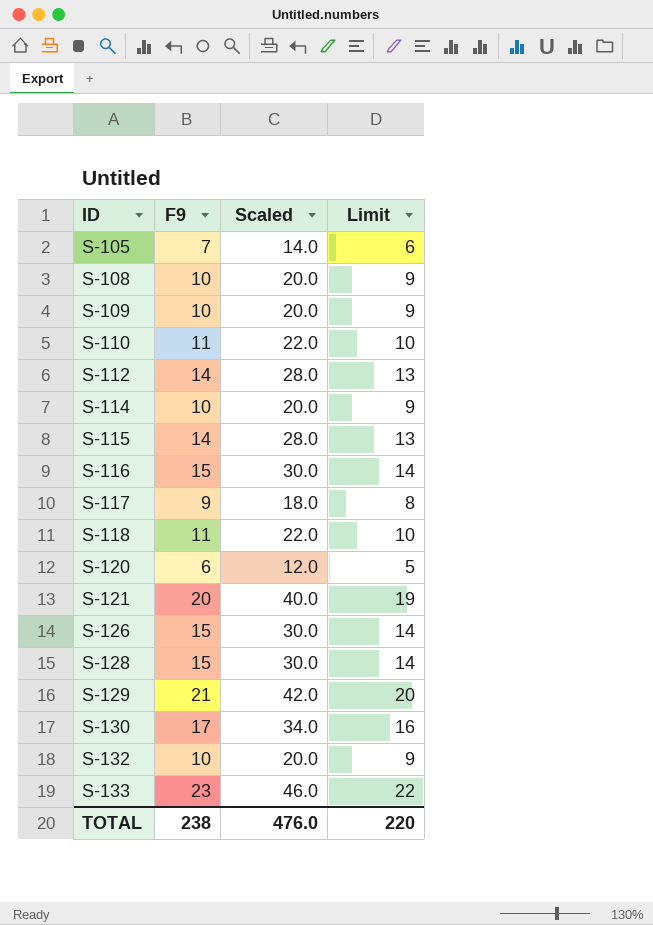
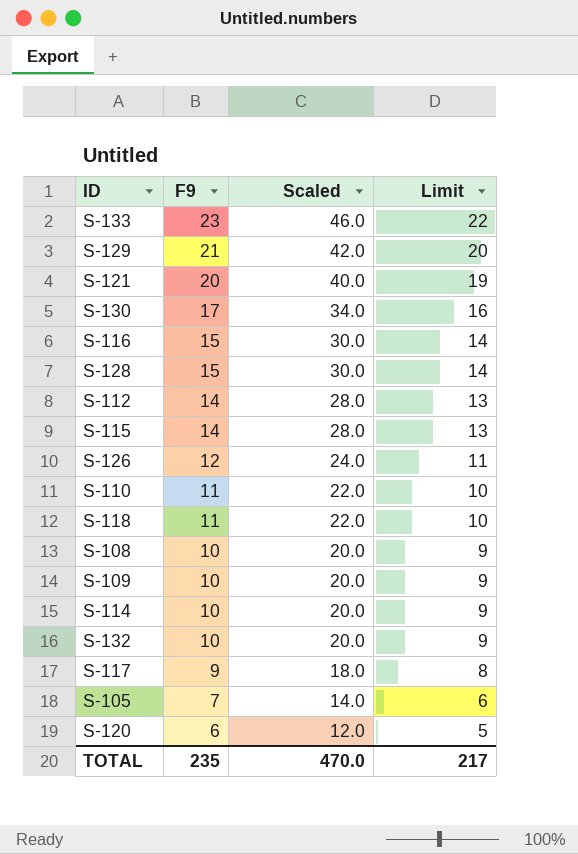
row order: ID ascending -> F9 descending
S-126 | F9: 15 -> 12
S-126 | Scaled: 30.0 -> 24.0
S-126 | Limit: 14 -> 11
TOTAL | F9: 238 -> 235
TOTAL | Scaled: 476.0 -> 470.0
TOTAL | Limit: 220 -> 217

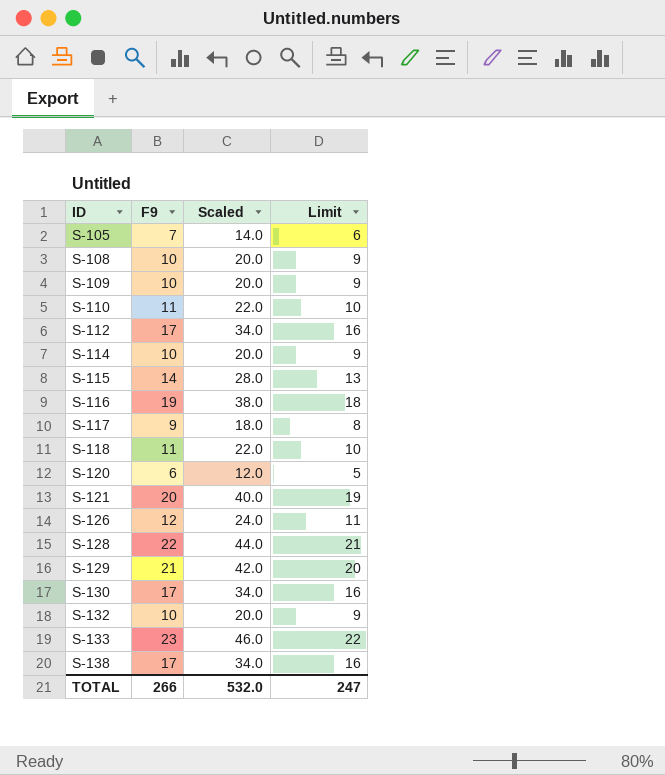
row order: F9 descending -> ID ascending
S-112 | F9: 14 -> 17
S-112 | Scaled: 28.0 -> 34.0
S-112 | Limit: 13 -> 16
S-116 | F9: 15 -> 19
S-116 | Scaled: 30.0 -> 38.0
S-116 | Limit: 14 -> 18
S-128 | F9: 15 -> 22
S-128 | Scaled: 30.0 -> 44.0
S-128 | Limit: 14 -> 21
row S-138: none -> 17 | 34.0 | 16
TOTAL | F9: 235 -> 266
TOTAL | Scaled: 470.0 -> 532.0
TOTAL | Limit: 217 -> 247

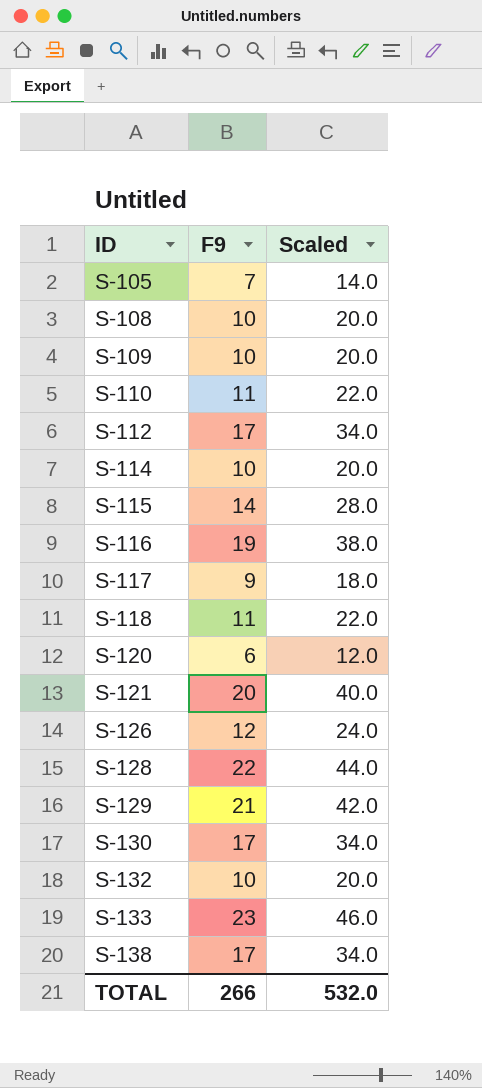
column Limit | formula: [F9] - 1 -> none

